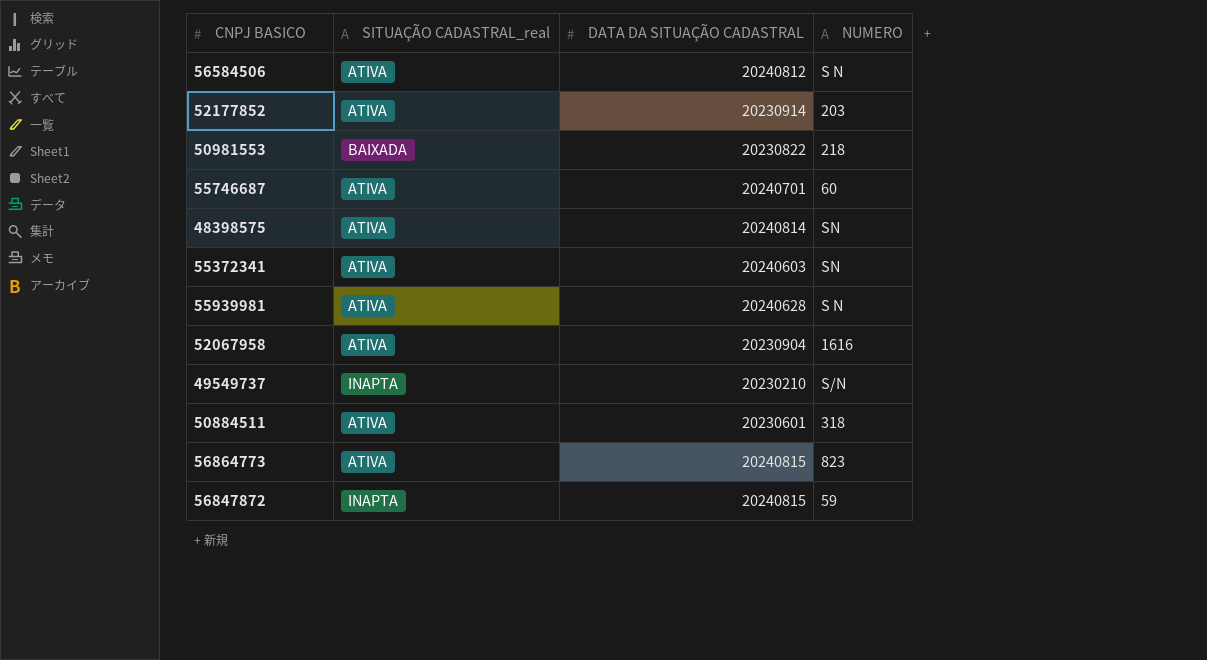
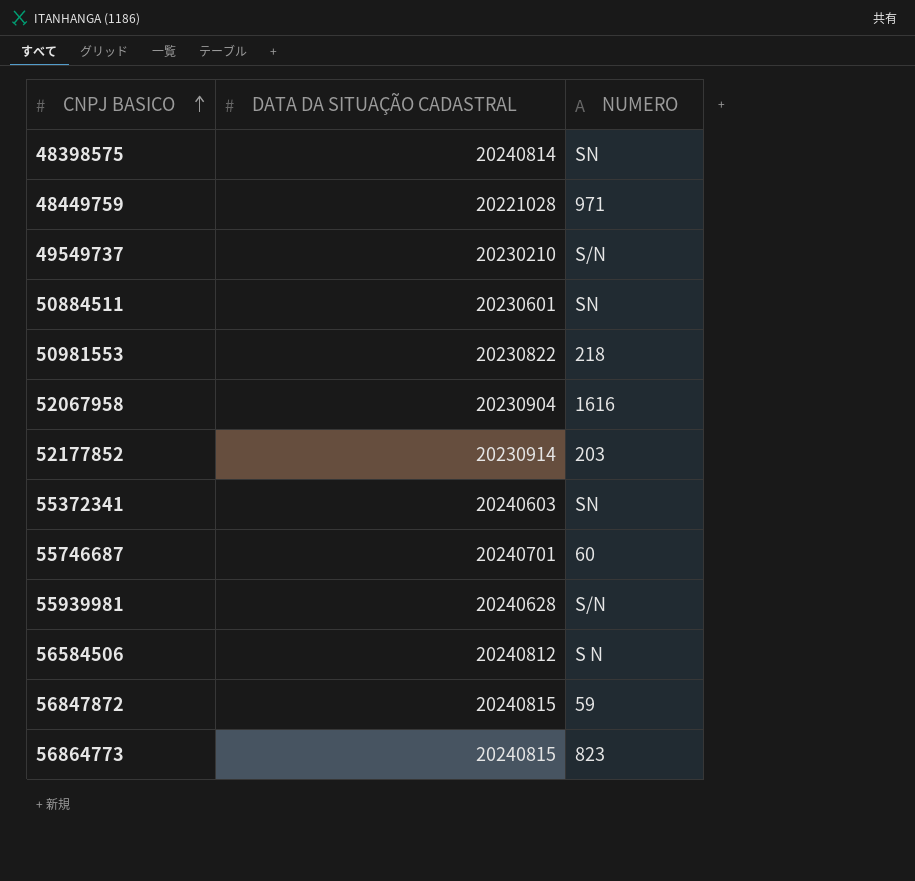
row order: none -> CNPJ BASICO ascending
column SITUAÇÃO CADASTRAL_real | position: 2 -> none
row 48449759: none -> 20221028 | 971
50884511 | NUMERO: 318 -> SN
55939981 | NUMERO: S N -> S/N

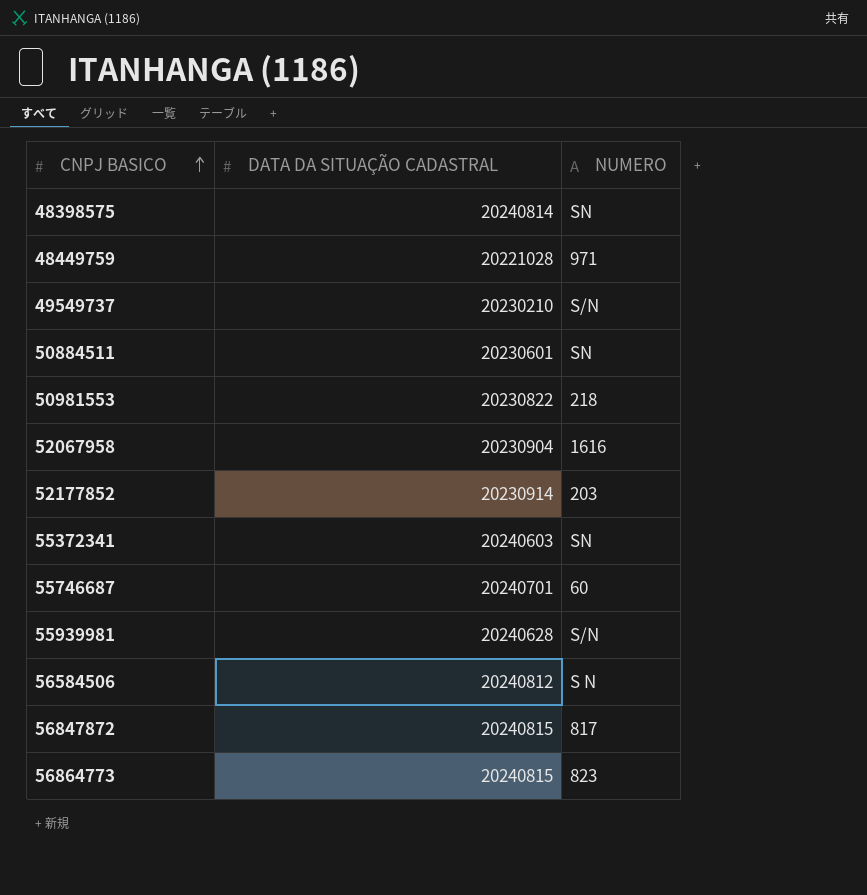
56847872 | NUMERO: 59 -> 817

